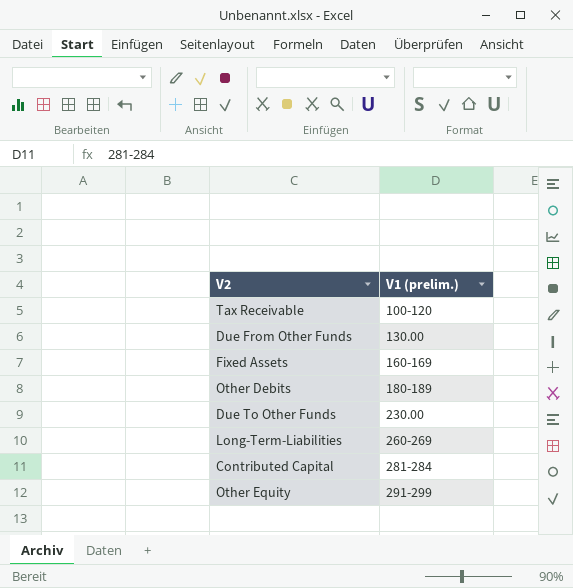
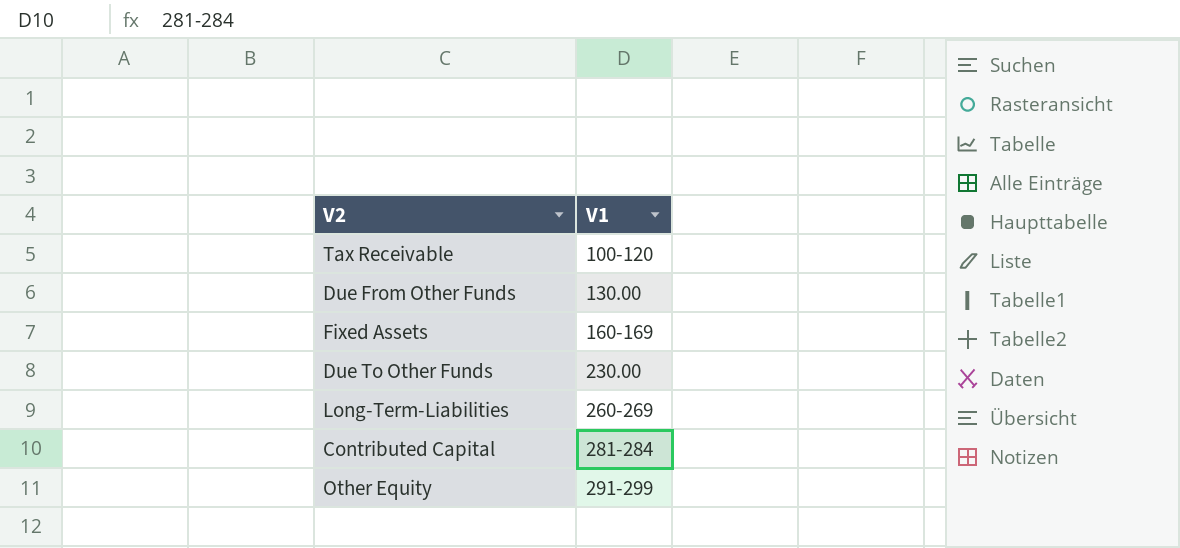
column name: V1 (prelim.) -> V1
row Other Debits: 180-189 -> none

